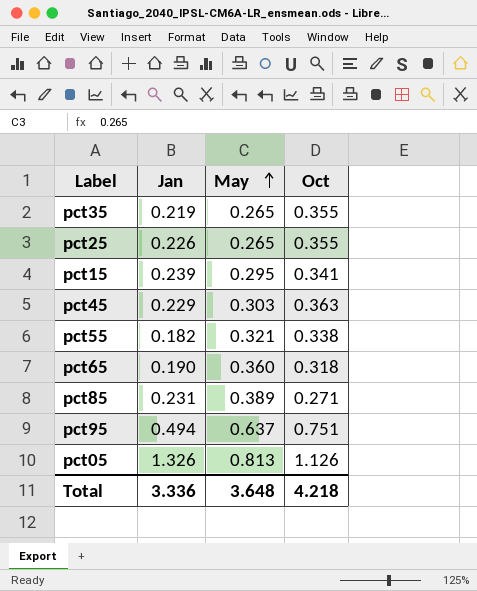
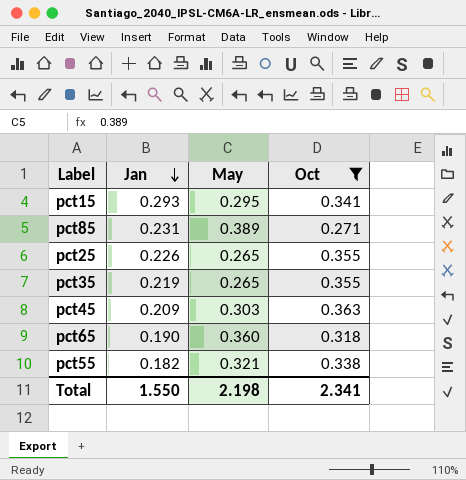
filter: none -> Oct <= 0.363
row order: May ascending -> Jan descending
pct15 | Jan: 0.239 -> 0.293
pct45 | Jan: 0.229 -> 0.209
Total | Jan: 3.336 -> 1.550
Total | May: 3.648 -> 2.198
Total | Oct: 4.218 -> 2.341

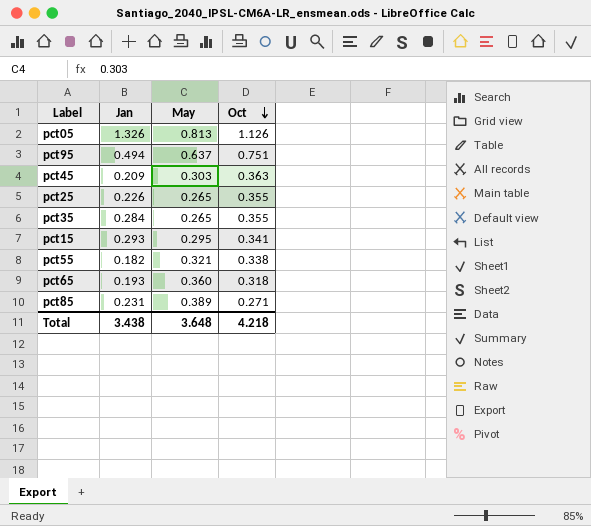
filter: Oct <= 0.363 -> none
row order: Jan descending -> Oct descending
pct35 | Jan: 0.219 -> 0.284
pct65 | Jan: 0.190 -> 0.193
Total | Jan: 1.550 -> 3.438
Total | May: 2.198 -> 3.648
Total | Oct: 2.341 -> 4.218

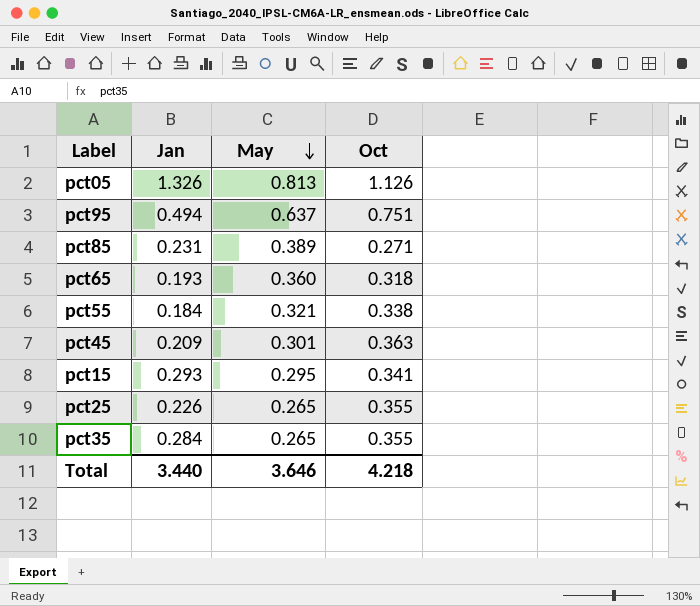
row order: Oct descending -> May descending
pct55 | Jan: 0.182 -> 0.184
pct45 | May: 0.303 -> 0.301
Total | Jan: 3.438 -> 3.440
Total | May: 3.648 -> 3.646

